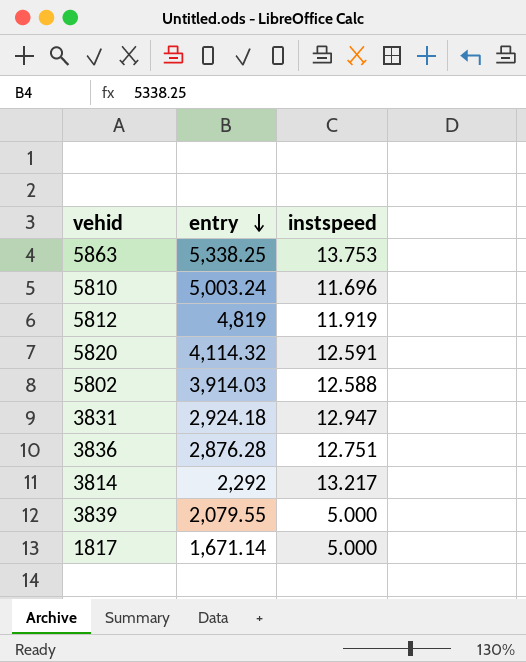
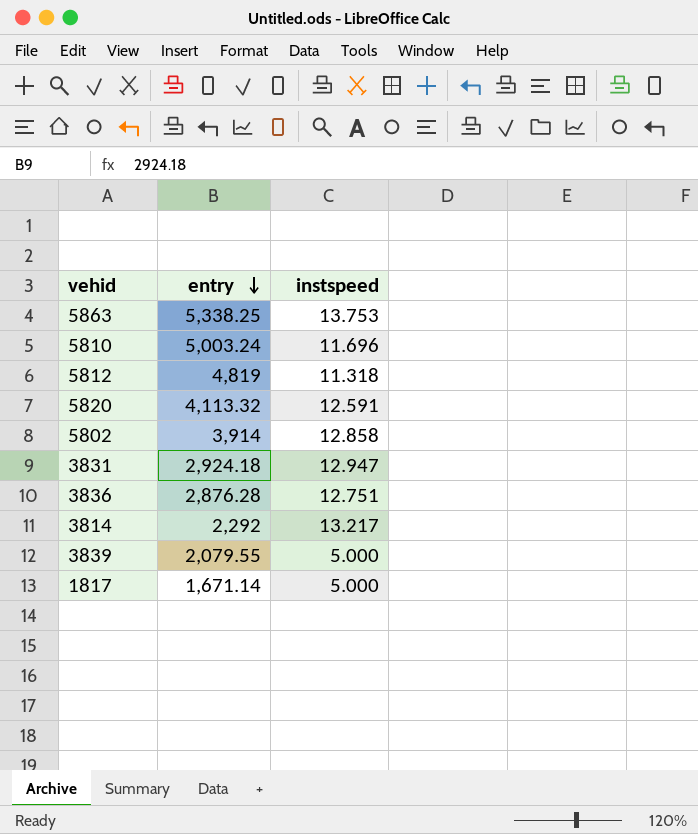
5812 | instspeed: 11.919 -> 11.318
5820 | entry: 4,114.32 -> 4,113.32
5802 | entry: 3,914.03 -> 3,914
5802 | instspeed: 12.588 -> 12.858

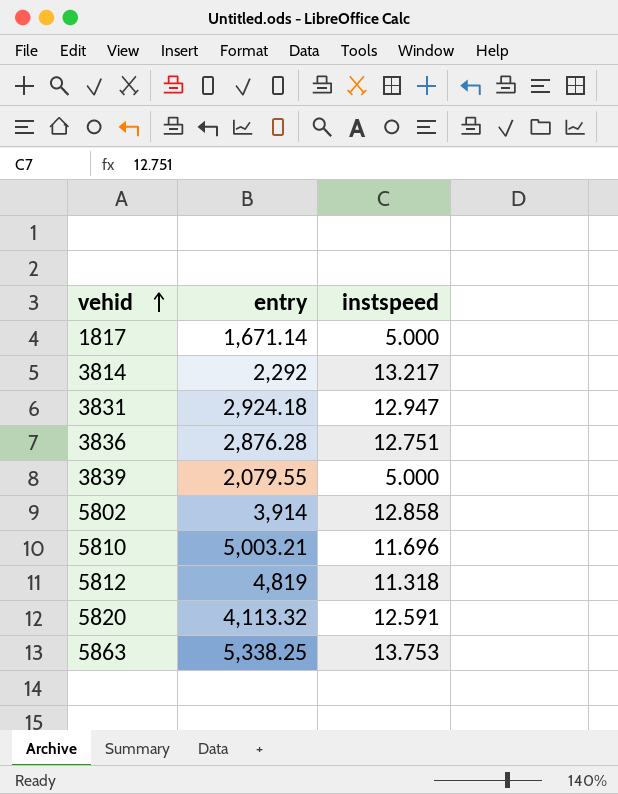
row order: entry descending -> vehid ascending
5810 | entry: 5,003.24 -> 5,003.21

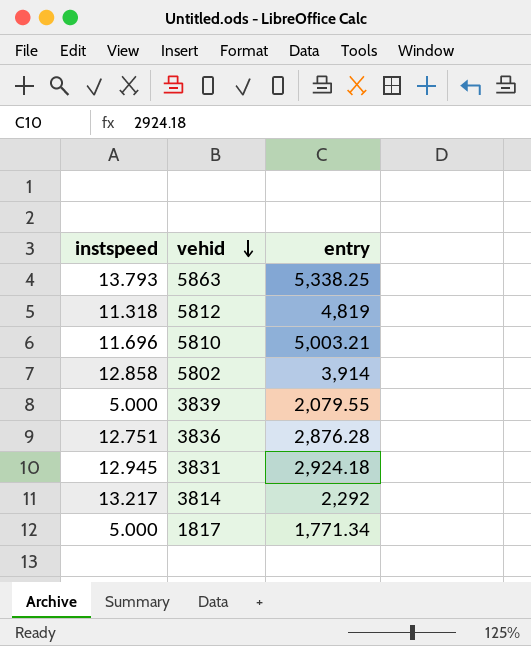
row order: vehid ascending -> vehid descending
column instspeed | position: 3 -> 1
row 5820: 4,113.32 | 12.591 -> none
5863 | instspeed: 13.753 -> 13.793
3831 | instspeed: 12.947 -> 12.945
1817 | entry: 1,671.14 -> 1,771.34

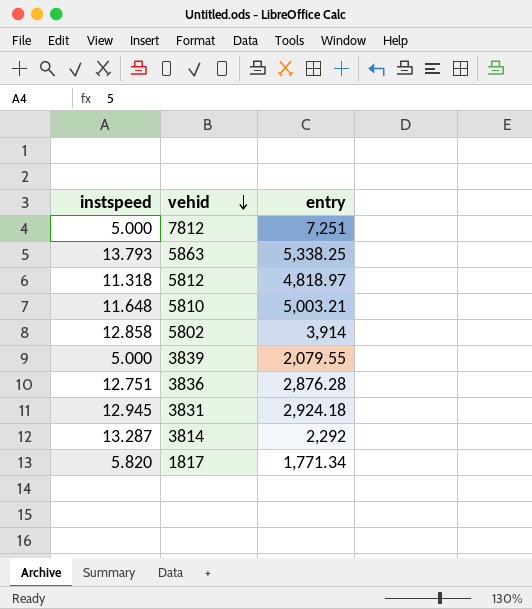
row 7812: none -> 5.000 | 7,251
5812 | entry: 4,819 -> 4,818.97
5810 | instspeed: 11.696 -> 11.648
3814 | instspeed: 13.217 -> 13.287
1817 | instspeed: 5.000 -> 5.820

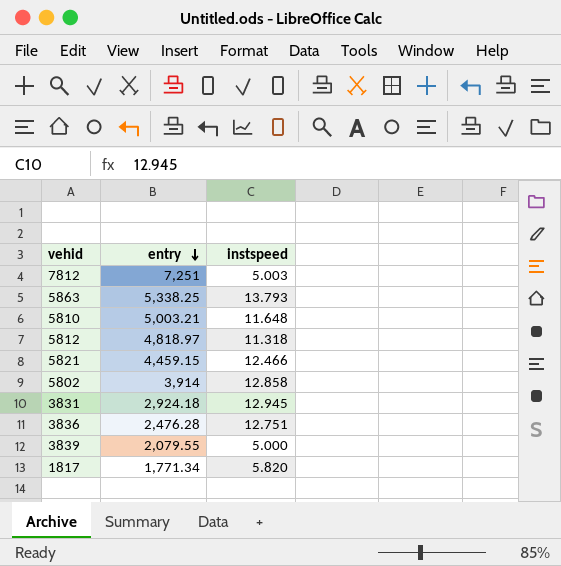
row order: vehid descending -> entry descending
column instspeed | position: 1 -> 3
row 3814: 13.287 | 2,292 -> none
7812 | instspeed: 5.000 -> 5.003
row 5821: none -> 4,459.15 | 12.466
3836 | entry: 2,876.28 -> 2,476.28

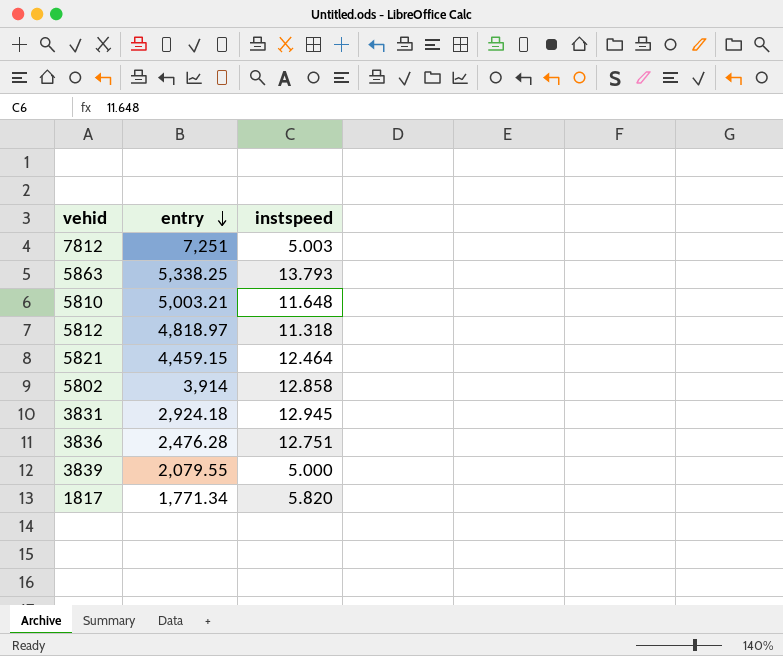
5821 | instspeed: 12.466 -> 12.464

